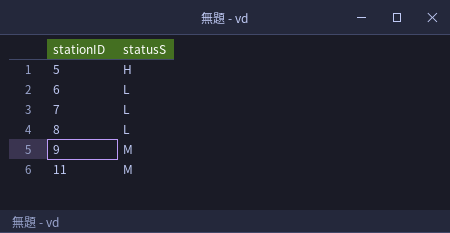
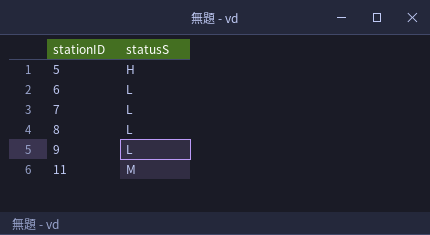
9 | statusS: M -> L

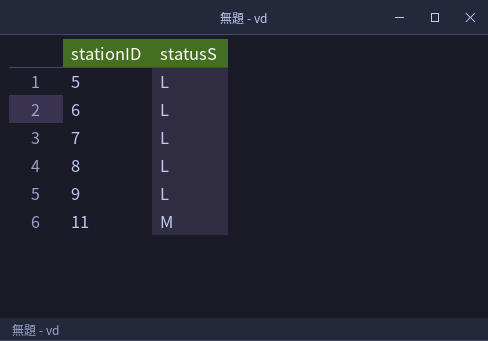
5 | statusS: H -> L

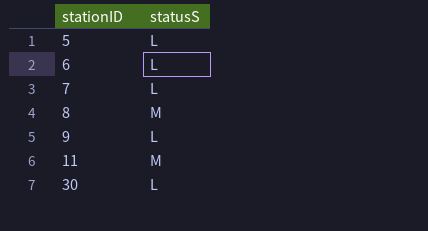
8 | statusS: L -> M
row 30: none -> L

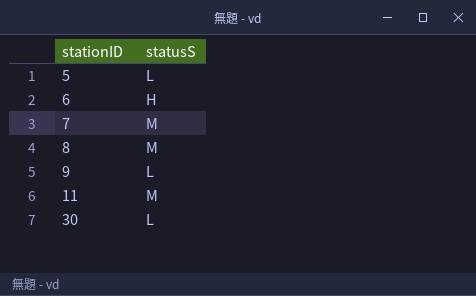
6 | statusS: L -> H
7 | statusS: L -> M

